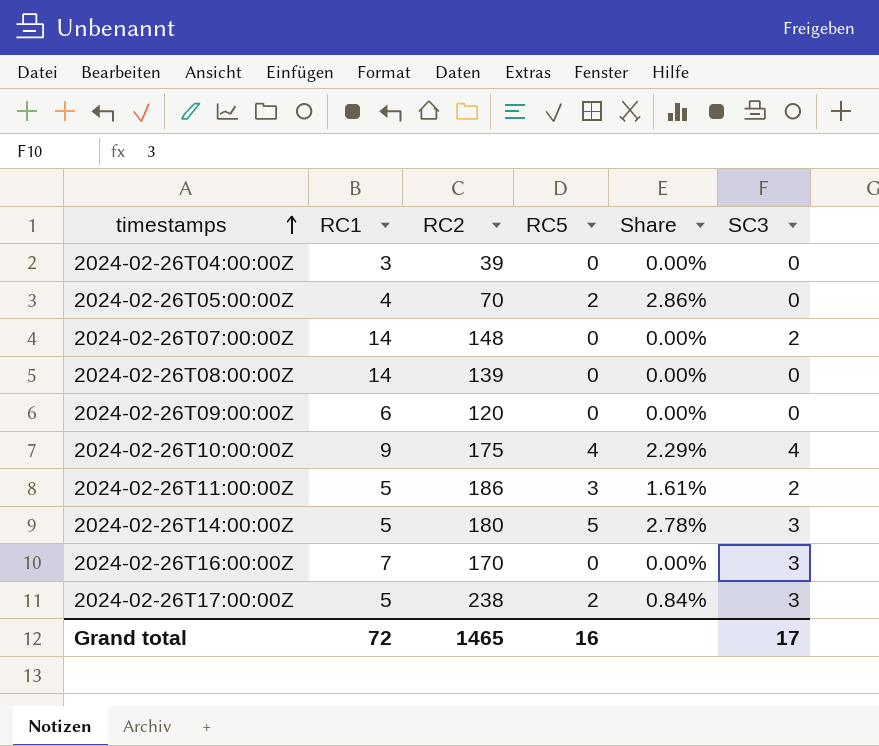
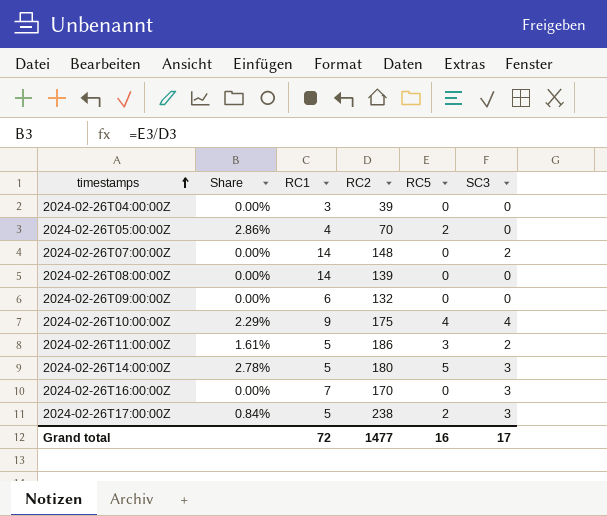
column Share | position: 5 -> 2
2024-02-26T09:00:00Z | RC2: 120 -> 132
Grand total | RC2: 1465 -> 1477

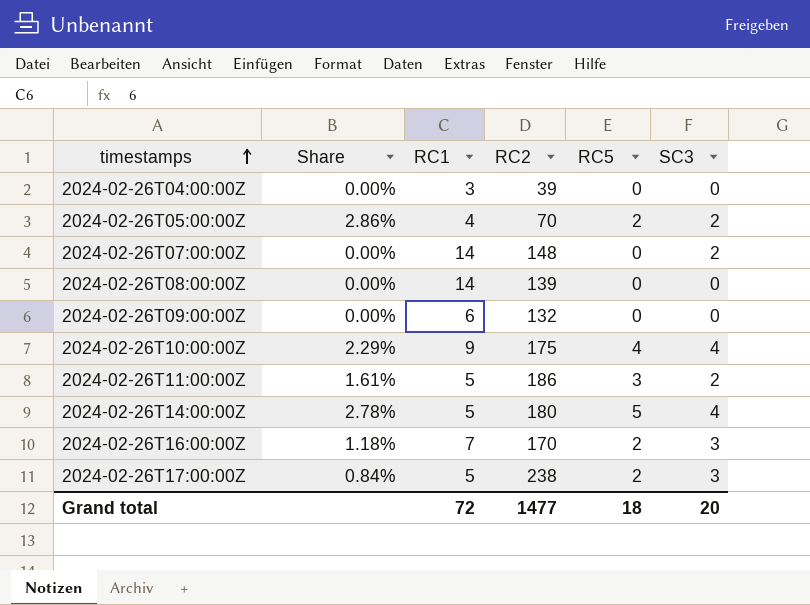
2024-02-26T05:00:00Z | SC3: 0 -> 2
2024-02-26T14:00:00Z | SC3: 3 -> 4
2024-02-26T16:00:00Z | Share: 0.00% -> 1.18%
2024-02-26T16:00:00Z | RC5: 0 -> 2
Grand total | RC5: 16 -> 18
Grand total | SC3: 17 -> 20

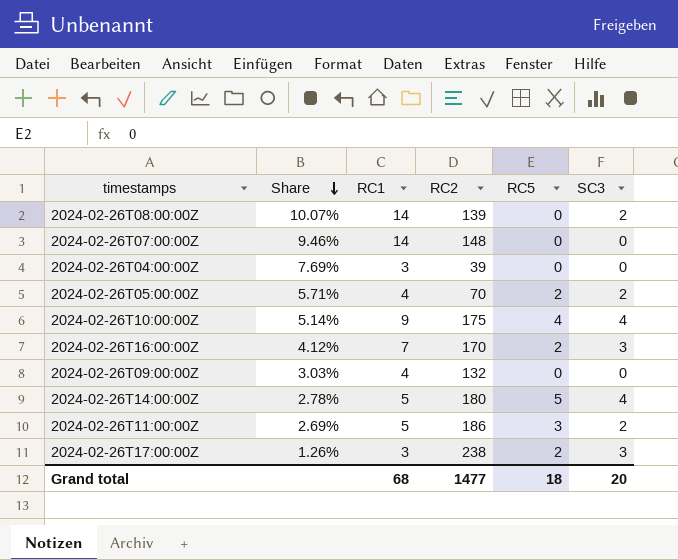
row order: timestamps ascending -> Share descending
column Share | formula: [RC5] / [RC2] -> [RC1] / [RC2]
2024-02-26T08:00:00Z | SC3: 0 -> 2
2024-02-26T07:00:00Z | SC3: 2 -> 0
2024-02-26T09:00:00Z | RC1: 6 -> 4
2024-02-26T17:00:00Z | RC1: 5 -> 3
Grand total | RC1: 72 -> 68

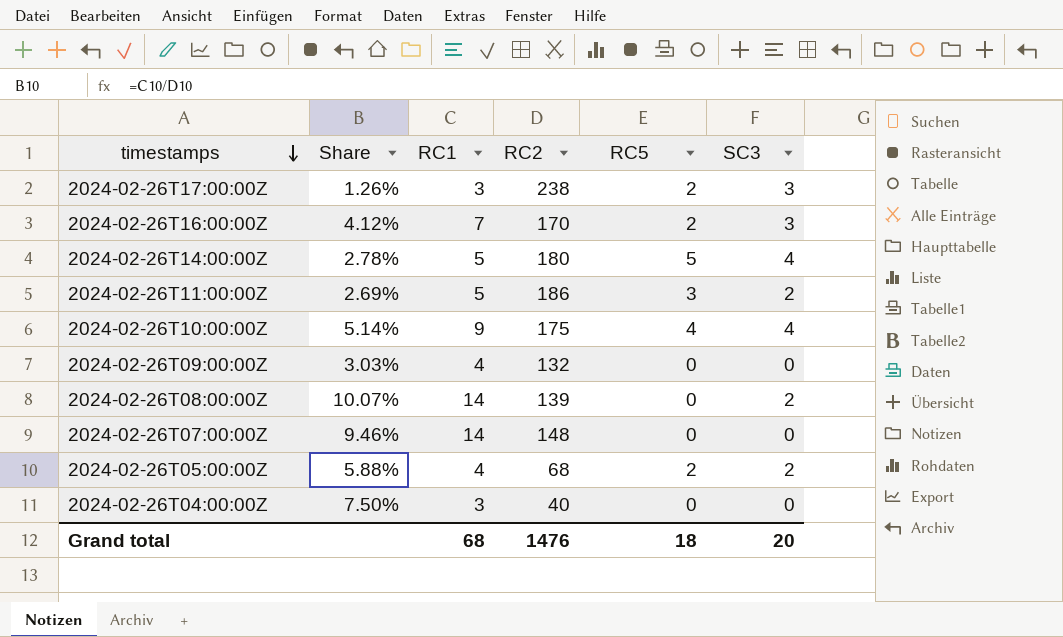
row order: Share descending -> timestamps descending
2024-02-26T05:00:00Z | Share: 5.71% -> 5.88%
2024-02-26T05:00:00Z | RC2: 70 -> 68
2024-02-26T04:00:00Z | Share: 7.69% -> 7.50%
2024-02-26T04:00:00Z | RC2: 39 -> 40
Grand total | RC2: 1477 -> 1476

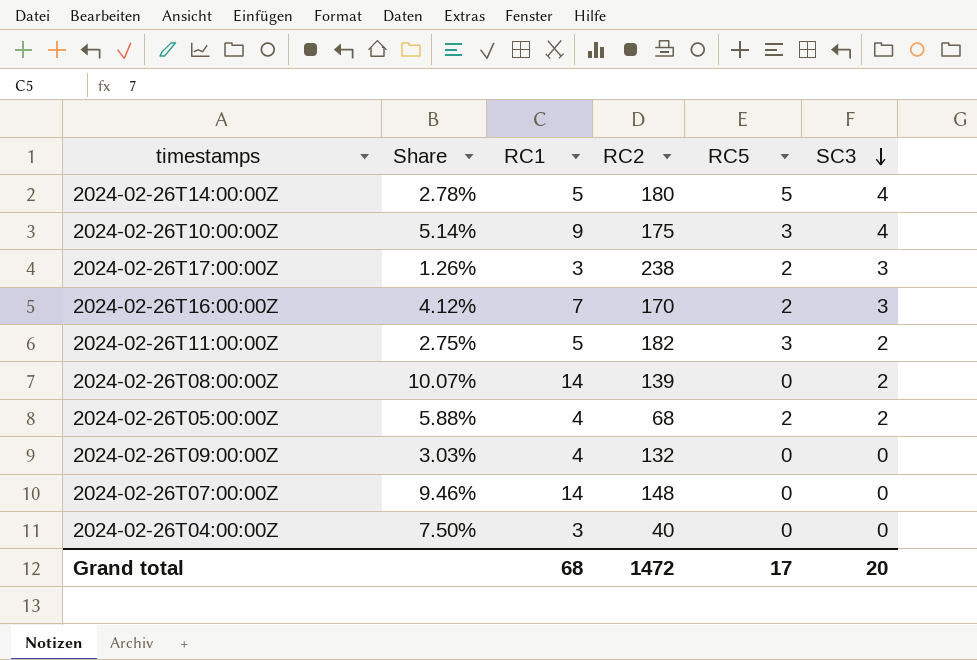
row order: timestamps descending -> SC3 descending
2024-02-26T10:00:00Z | RC5: 4 -> 3
2024-02-26T11:00:00Z | Share: 2.69% -> 2.75%
2024-02-26T11:00:00Z | RC2: 186 -> 182
Grand total | RC2: 1476 -> 1472
Grand total | RC5: 18 -> 17

